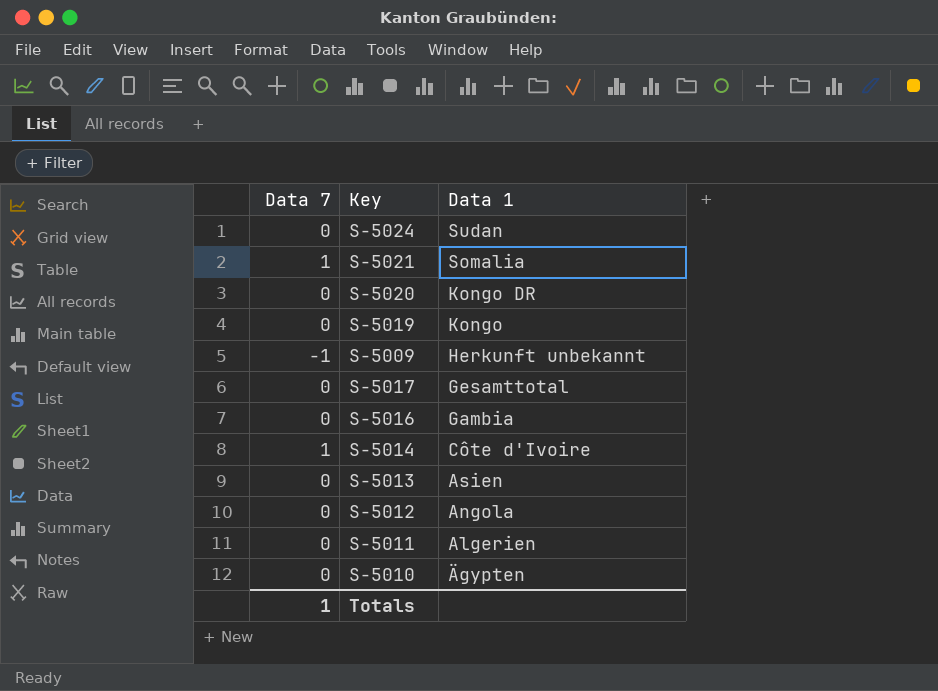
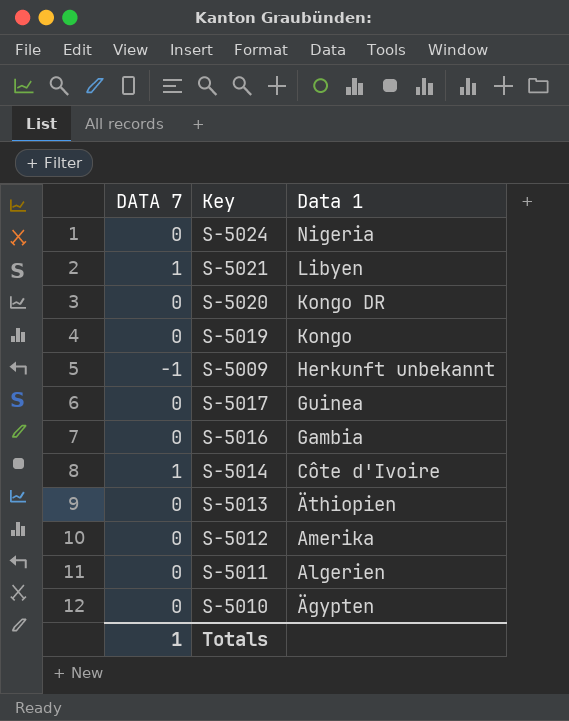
column name: Data 7 -> DATA 7
S-5024 | Data 1: Sudan -> Nigeria
S-5021 | Data 1: Somalia -> Libyen
S-5017 | Data 1: Gesamttotal -> Guinea
S-5013 | Data 1: Asien -> Äthiopien
S-5012 | Data 1: Angola -> Amerika

